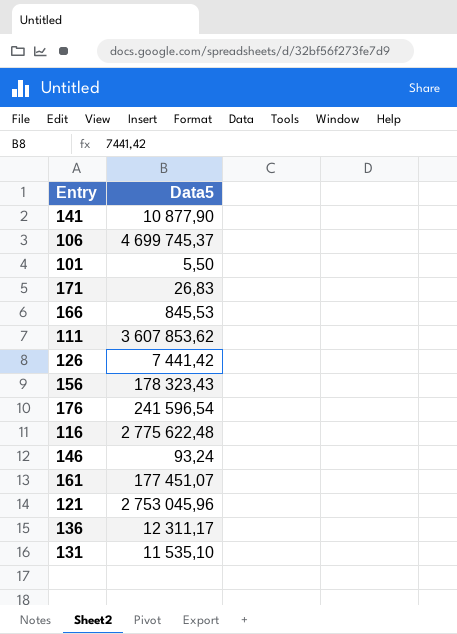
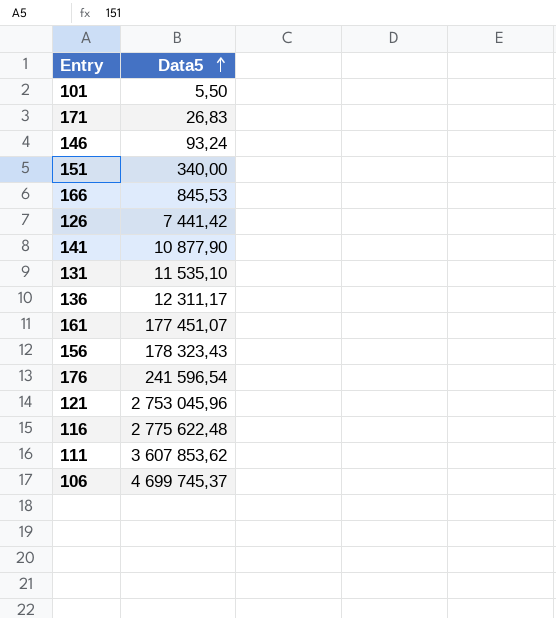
row order: none -> Data5 ascending
row 151: none -> 340,00

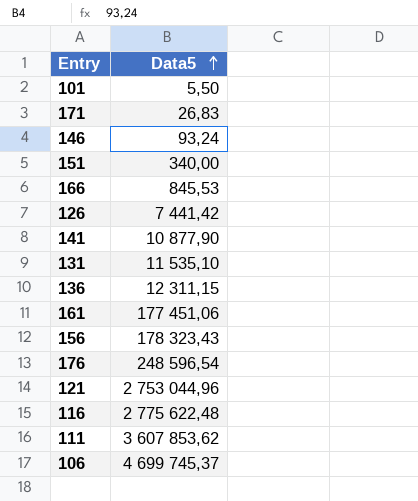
136 | Data5: 12 311,17 -> 12 311,15
161 | Data5: 177 451,07 -> 177 451,06
176 | Data5: 241 596,54 -> 248 596,54
121 | Data5: 2 753 045,96 -> 2 753 044,96

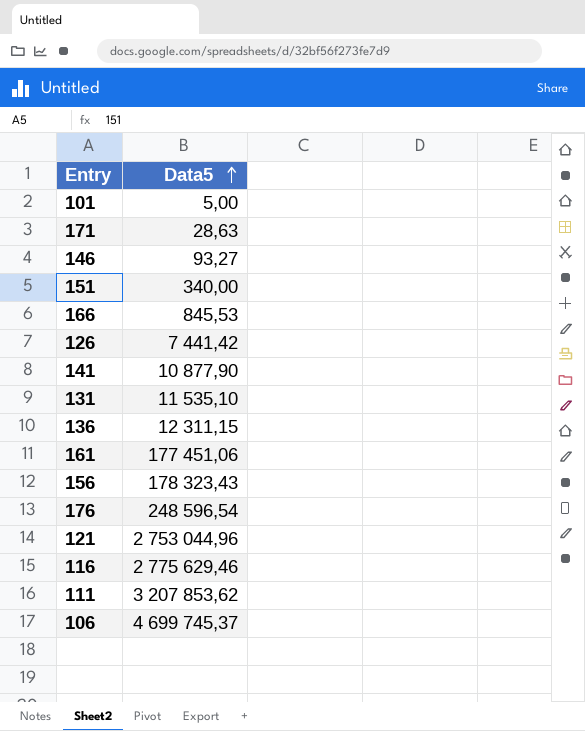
101 | Data5: 5,50 -> 5,00
171 | Data5: 26,83 -> 28,63
146 | Data5: 93,24 -> 93,27
116 | Data5: 2 775 622,48 -> 2 775 629,46
111 | Data5: 3 607 853,62 -> 3 207 853,62

